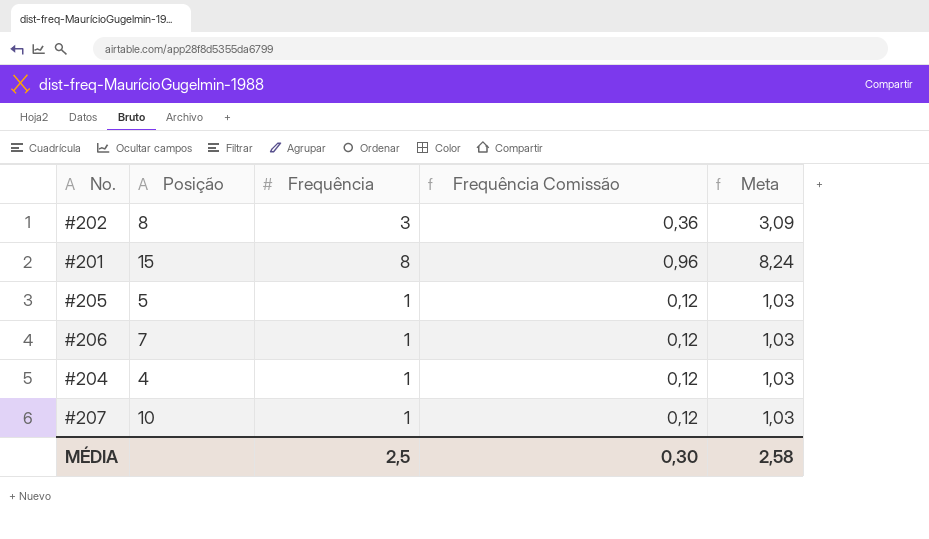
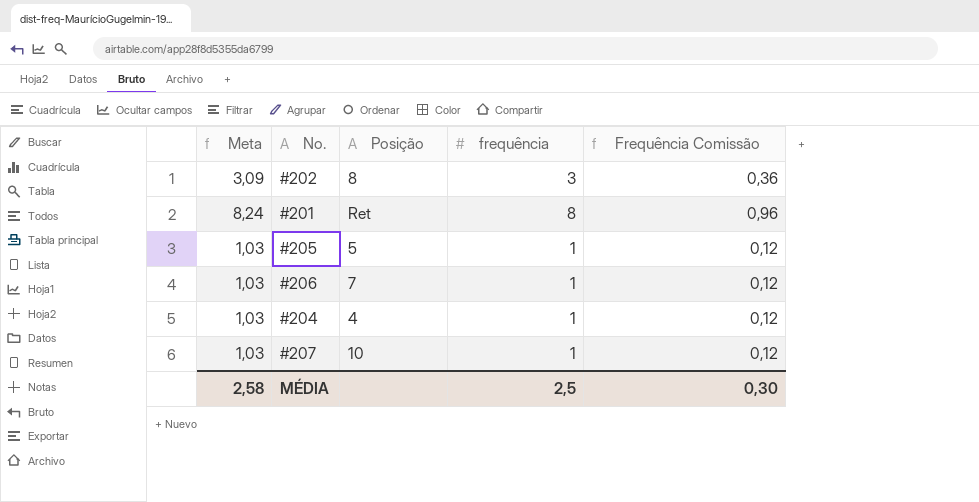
column Meta | position: 5 -> 1
column name: Frequência -> frequência
#201 | Posição: 15 -> Ret

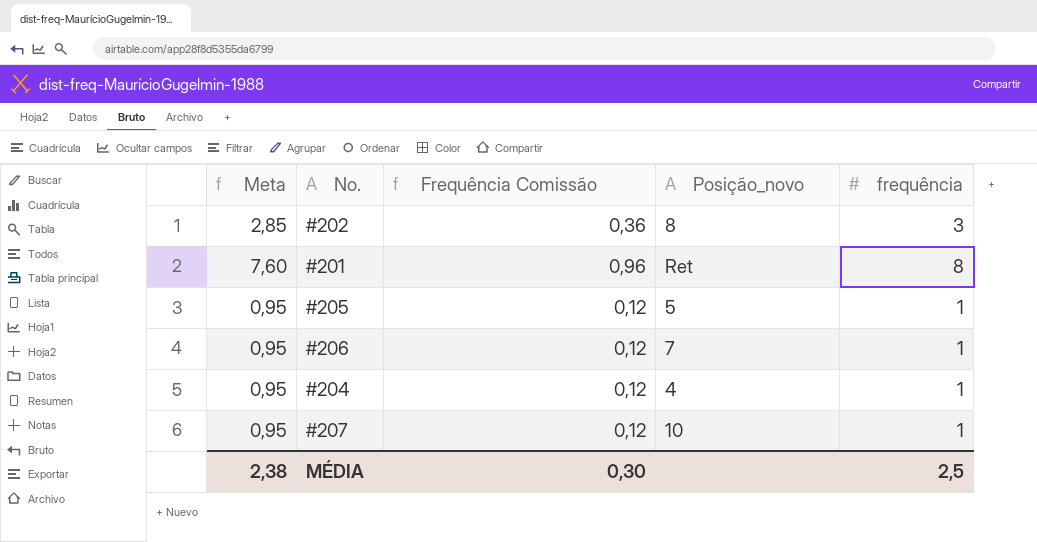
column Meta | formula: [frequência] * 1,03 -> [frequência] * 0,95
column Frequência Comissão | position: 5 -> 3
column name: Posição -> Posição_novo
MÉDIA | Meta: 2,58 -> 2,38

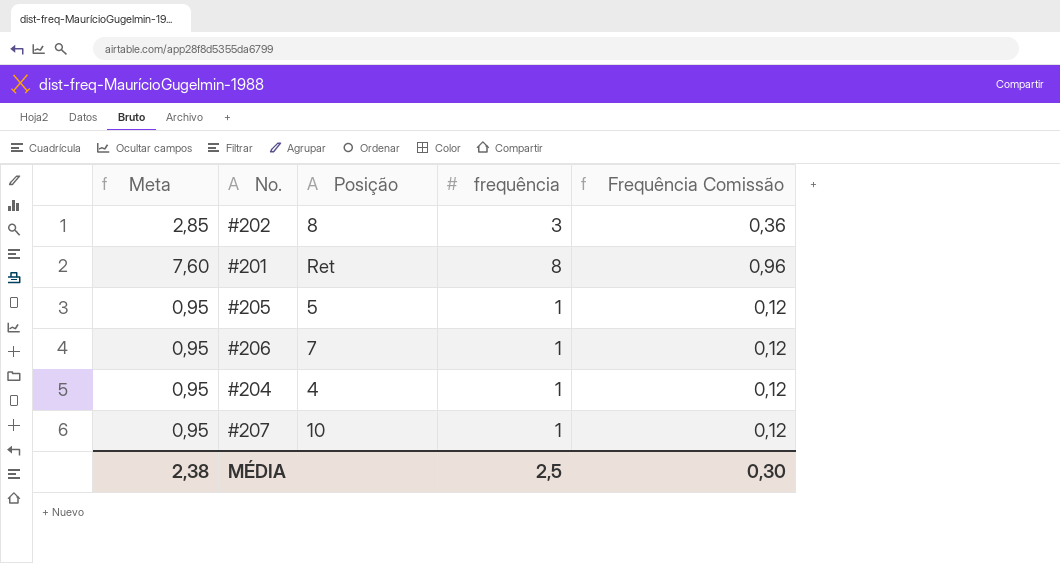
column name: Posição_novo -> Posição
column Frequência Comissão | position: 3 -> 5

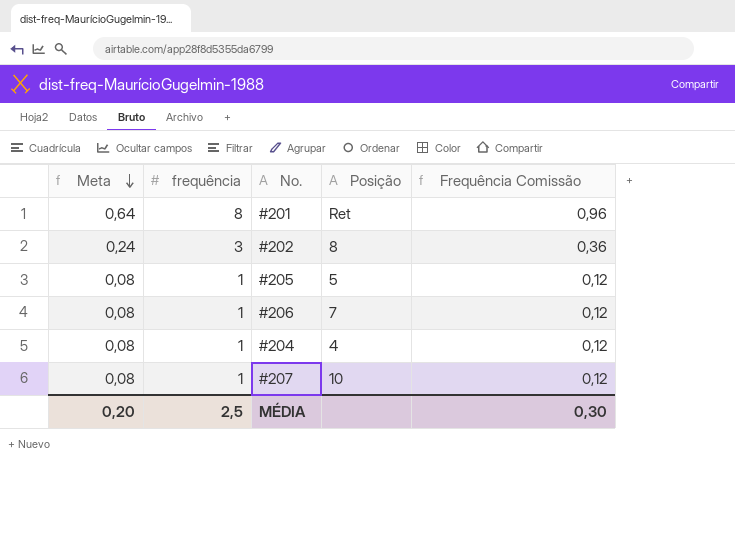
row order: none -> Meta descending
column Meta | formula: [frequência] * 0,95 -> [frequência] * 0,08
column frequência | position: 4 -> 2
MÉDIA | Meta: 2,38 -> 0,20

